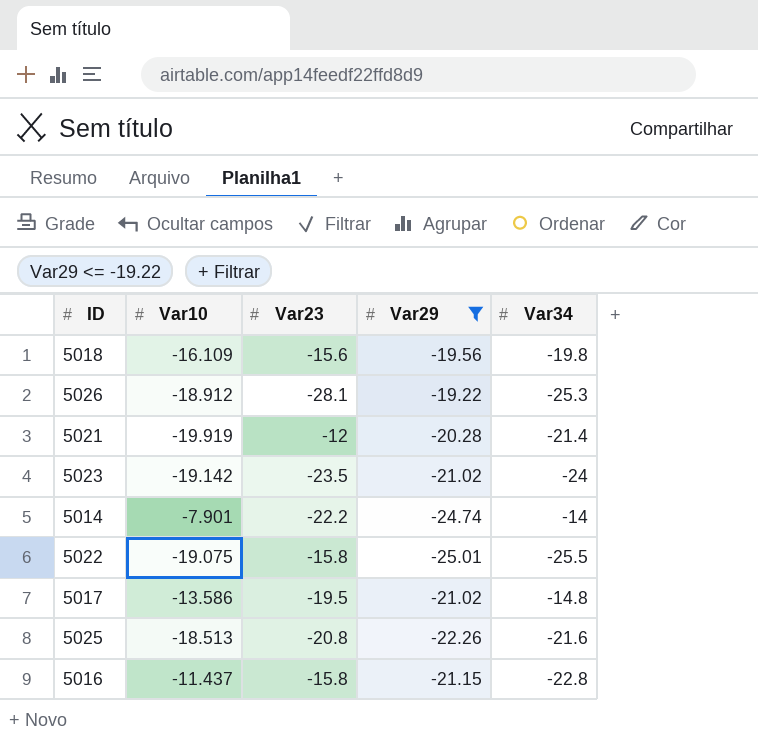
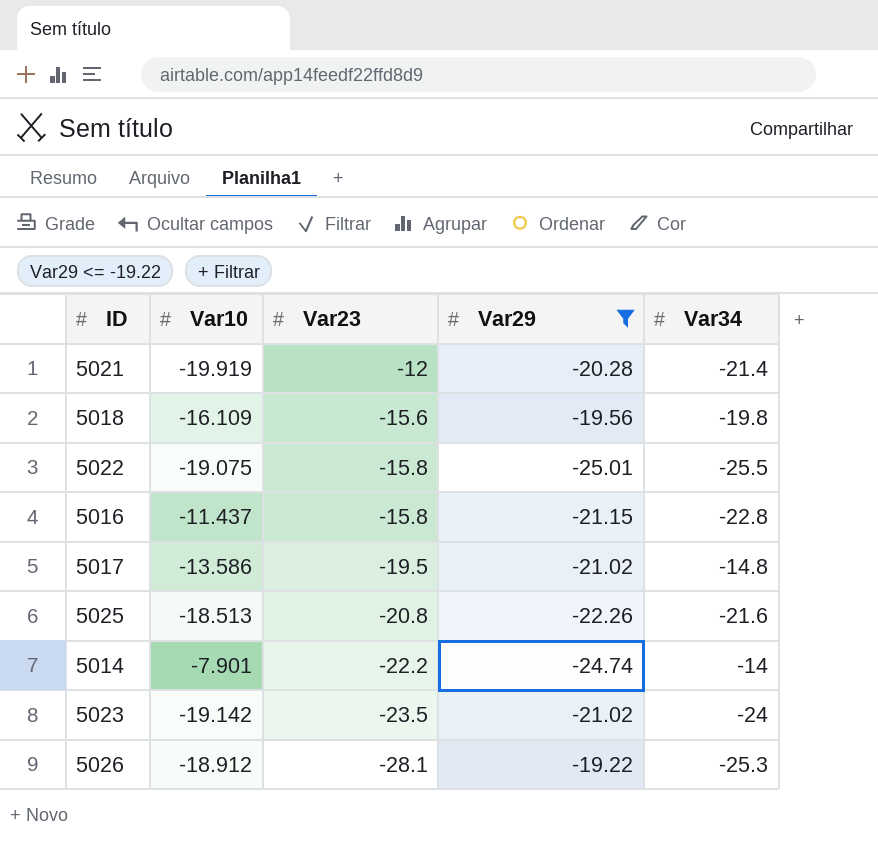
row order: none -> Var23 descending

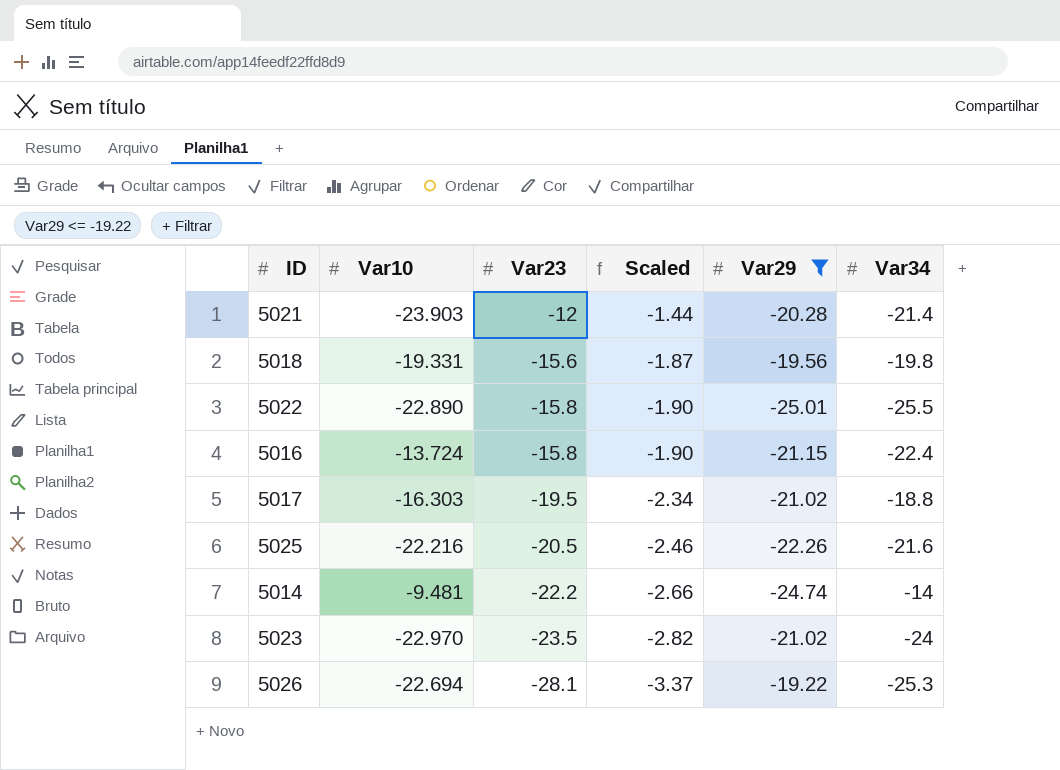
column Scaled | formula: none -> [Var23] * 0.12
5021 | Var10: -19.919 -> -23.903
5018 | Var10: -16.109 -> -19.331
5022 | Var10: -19.075 -> -22.890
5016 | Var10: -11.437 -> -13.724
5016 | Var34: -22.8 -> -22.4
5017 | Var10: -13.586 -> -16.303
5017 | Var34: -14.8 -> -18.8
5025 | Var10: -18.513 -> -22.216
5025 | Var23: -20.8 -> -20.5
5014 | Var10: -7.901 -> -9.481
5023 | Var10: -19.142 -> -22.970
5026 | Var10: -18.912 -> -22.694

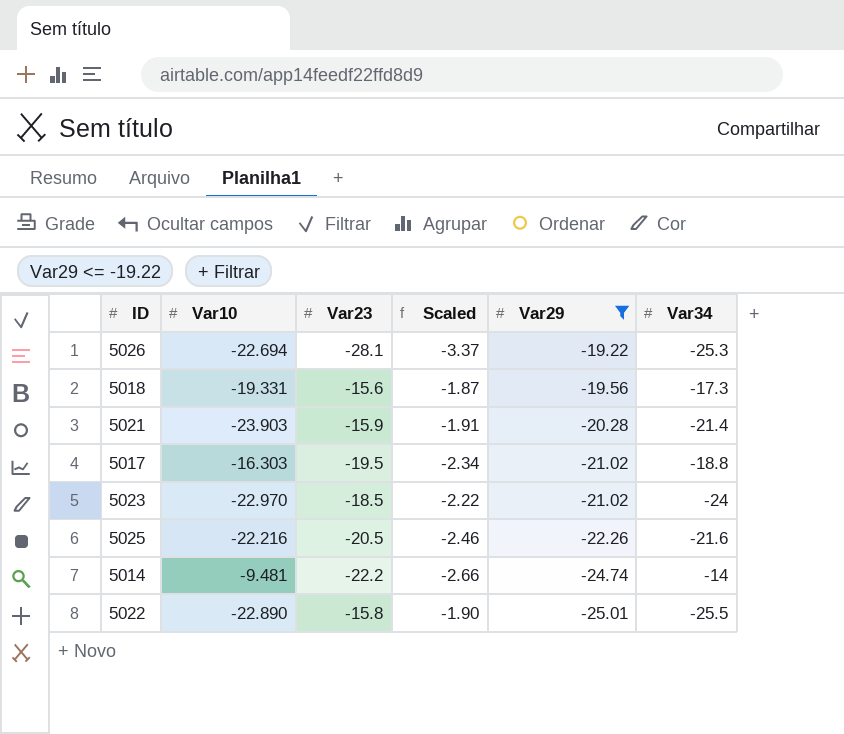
row order: Var23 descending -> Var29 descending
row 5016: -13.724 | -15.8 | -1.90 | -21.15 | -22.4 -> none
5018 | Var34: -19.8 -> -17.3
5021 | Var23: -12 -> -15.9
5021 | Scaled: -1.44 -> -1.91
5023 | Var23: -23.5 -> -18.5
5023 | Scaled: -2.82 -> -2.22

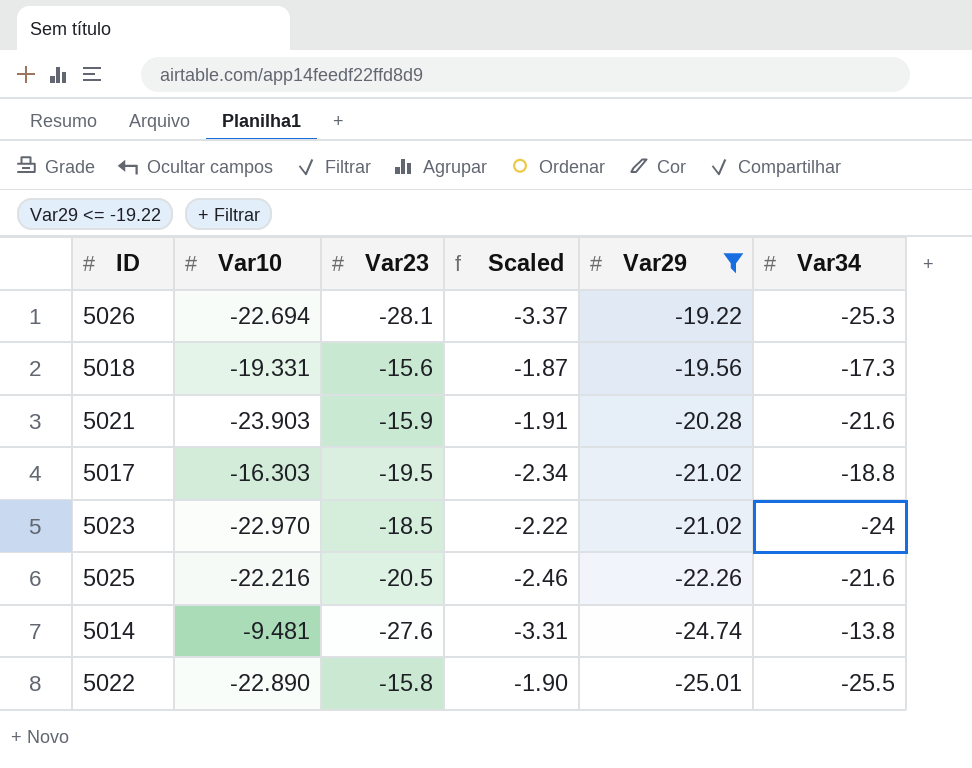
5021 | Var34: -21.4 -> -21.6
5014 | Var23: -22.2 -> -27.6
5014 | Scaled: -2.66 -> -3.31
5014 | Var34: -14 -> -13.8

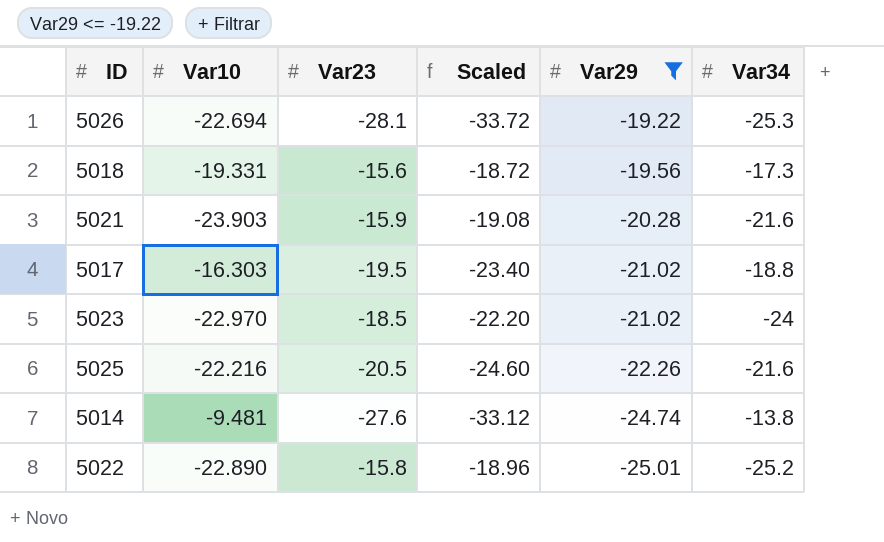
column Scaled | formula: [Var23] * 0.12 -> [Var23] * 1.2
5022 | Var34: -25.5 -> -25.2

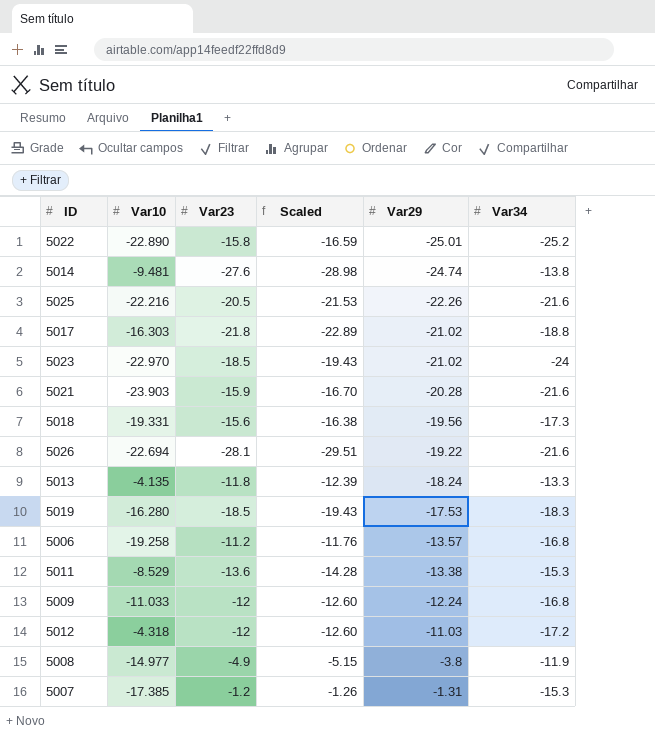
filter: Var29 <= -19.22 -> none
row order: Var29 descending -> Var29 ascending
column Scaled | formula: [Var23] * 1.2 -> [Var23] * 1.05
5017 | Var23: -19.5 -> -21.8
5026 | Var34: -25.3 -> -21.6

